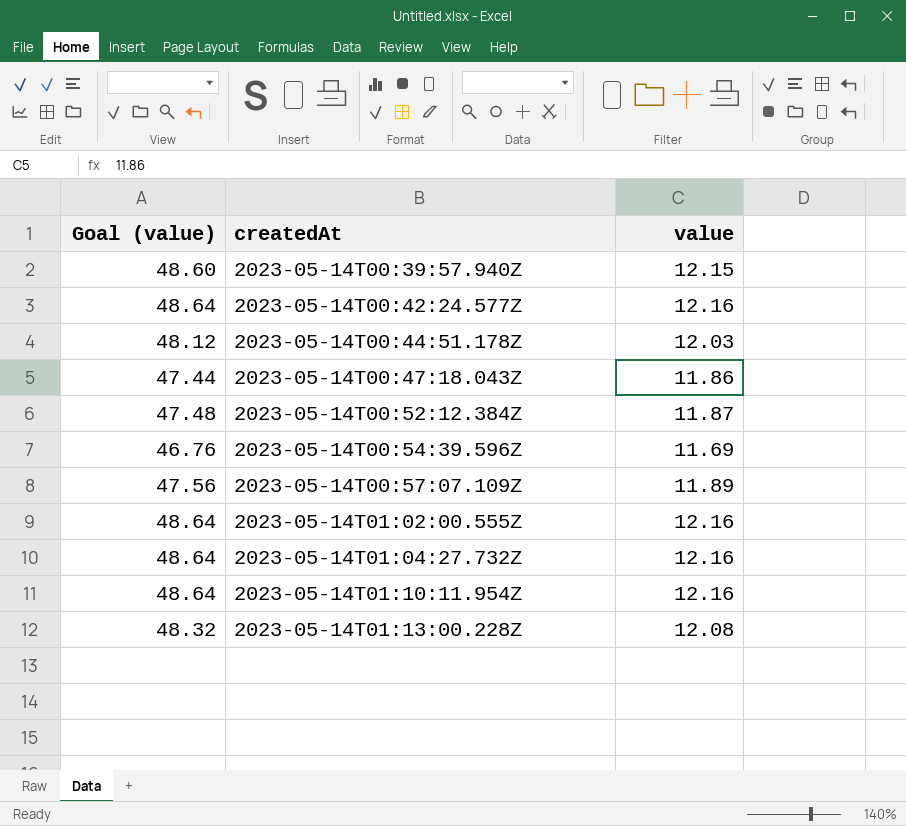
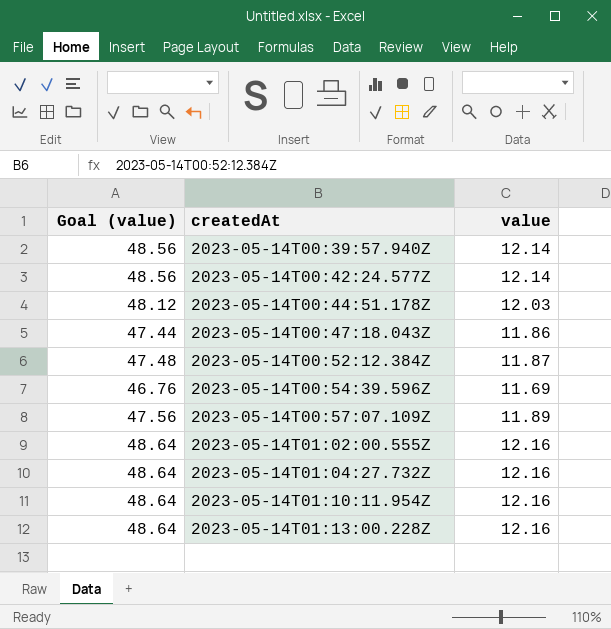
2023-05-14T00:39:57.940Z | Goal (value): 48.60 -> 48.56
2023-05-14T00:39:57.940Z | value: 12.15 -> 12.14
2023-05-14T00:42:24.577Z | Goal (value): 48.64 -> 48.56
2023-05-14T00:42:24.577Z | value: 12.16 -> 12.14
2023-05-14T01:13:00.228Z | Goal (value): 48.32 -> 48.64
2023-05-14T01:13:00.228Z | value: 12.08 -> 12.16

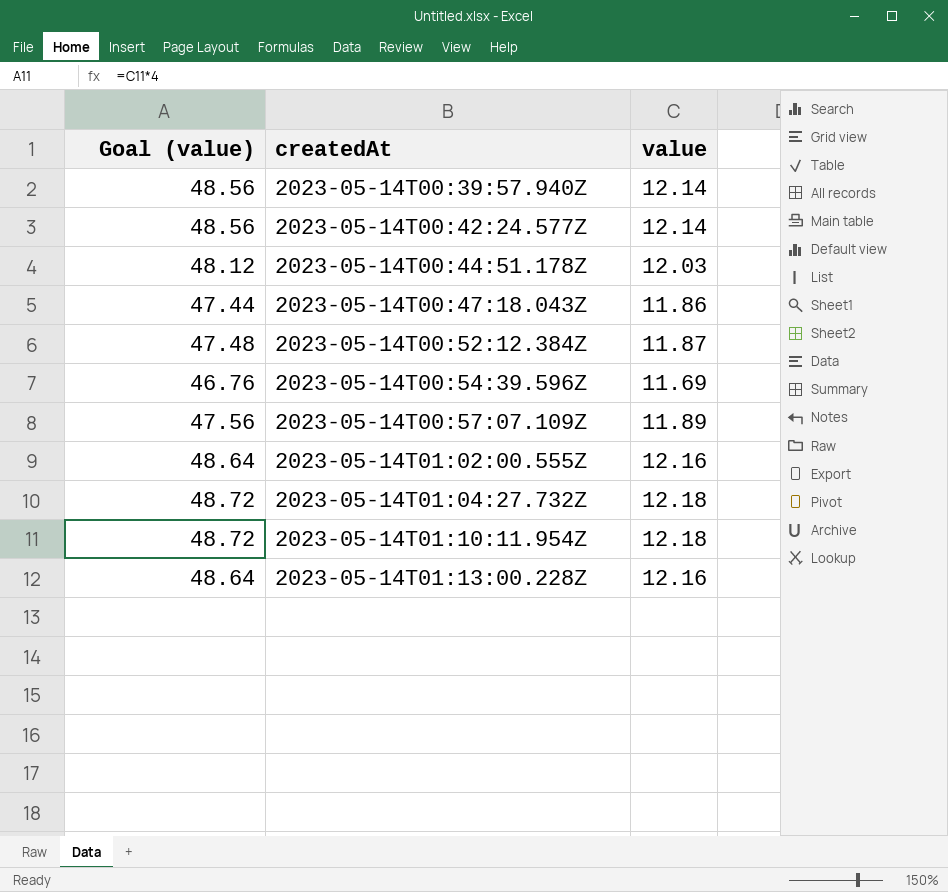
2023-05-14T01:04:27.732Z | Goal (value): 48.64 -> 48.72
2023-05-14T01:04:27.732Z | value: 12.16 -> 12.18
2023-05-14T01:10:11.954Z | Goal (value): 48.64 -> 48.72
2023-05-14T01:10:11.954Z | value: 12.16 -> 12.18

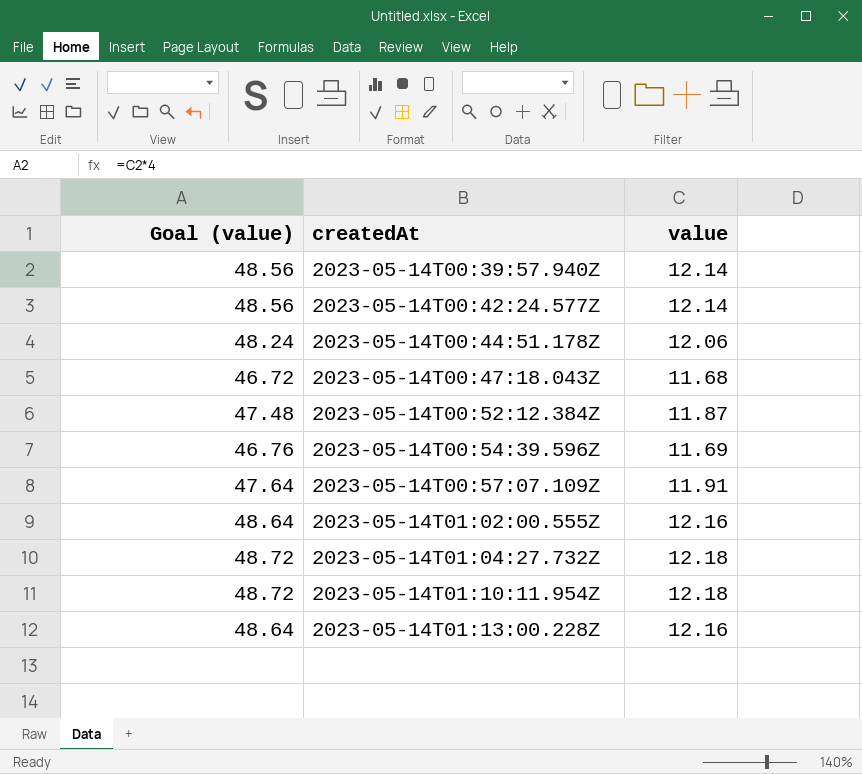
2023-05-14T00:44:51.178Z | Goal (value): 48.12 -> 48.24
2023-05-14T00:44:51.178Z | value: 12.03 -> 12.06
2023-05-14T00:47:18.043Z | Goal (value): 47.44 -> 46.72
2023-05-14T00:47:18.043Z | value: 11.86 -> 11.68
2023-05-14T00:57:07.109Z | Goal (value): 47.56 -> 47.64
2023-05-14T00:57:07.109Z | value: 11.89 -> 11.91

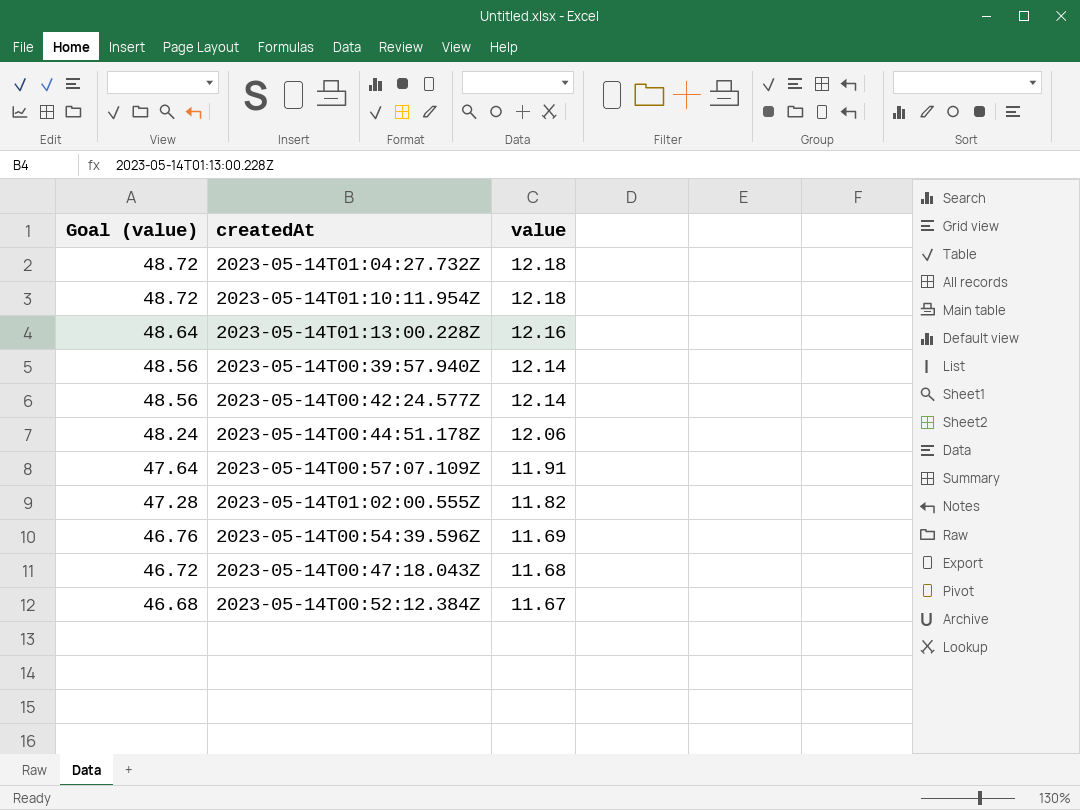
row order: createdAt ascending -> Goal (value) descending
2023-05-14T01:02:00.555Z | Goal (value): 48.64 -> 47.28
2023-05-14T01:02:00.555Z | value: 12.16 -> 11.82
2023-05-14T00:52:12.384Z | Goal (value): 47.48 -> 46.68
2023-05-14T00:52:12.384Z | value: 11.87 -> 11.67

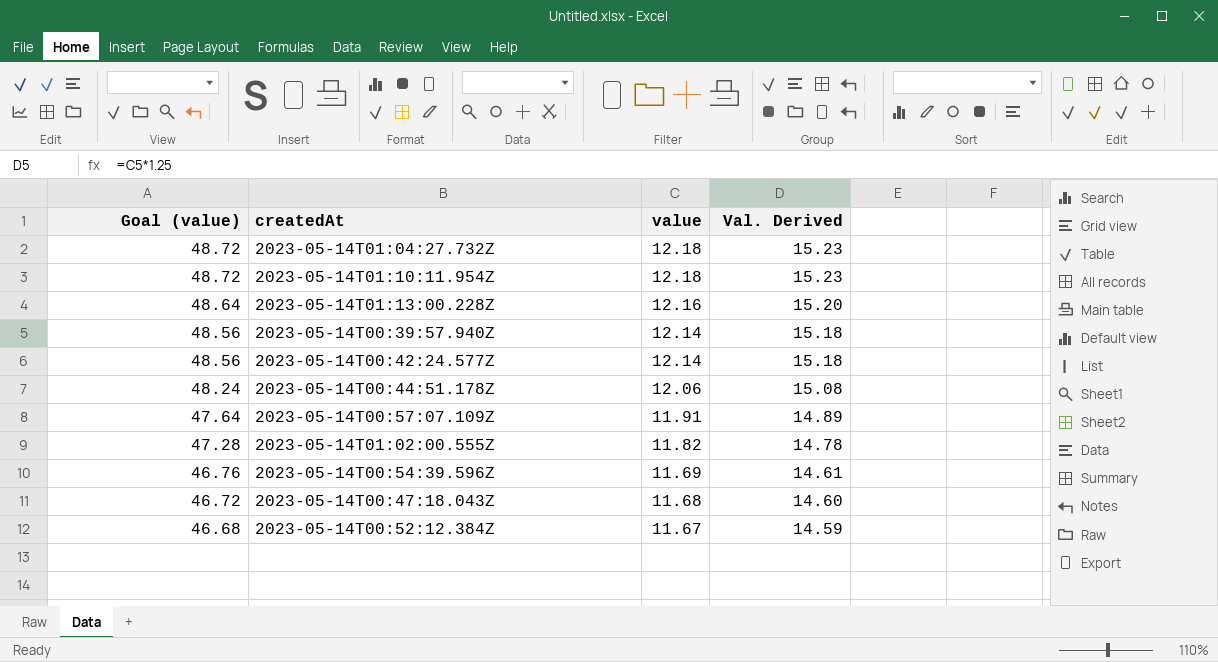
column Val. Derived | formula: none -> [value] * 1.25

